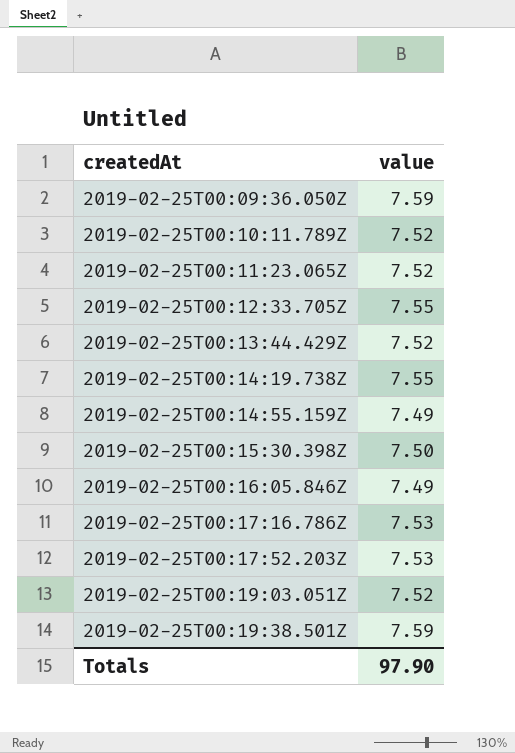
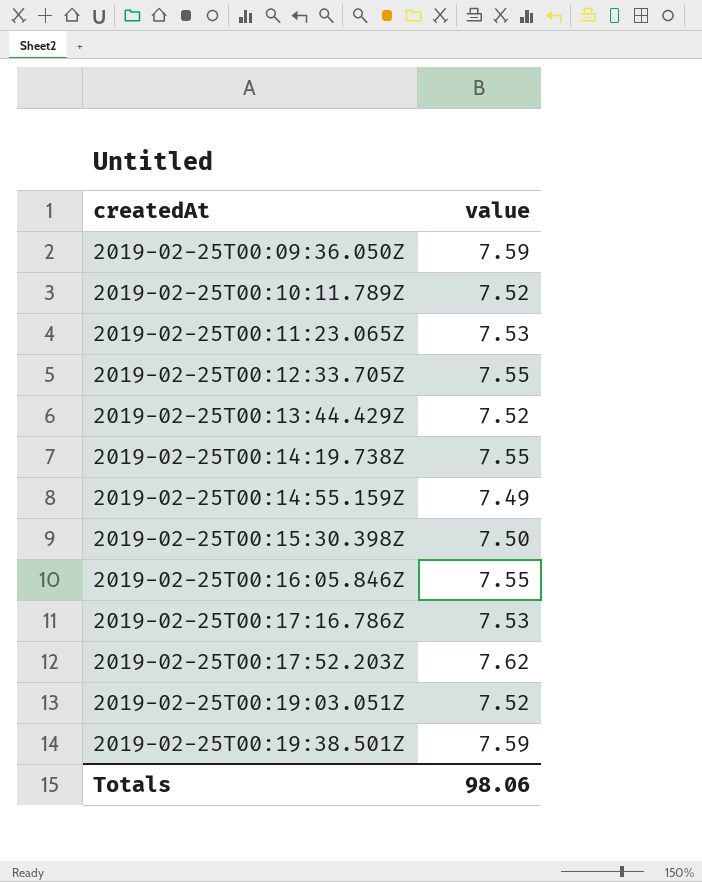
2019-02-25T00:11:23.065Z | value: 7.52 -> 7.53
2019-02-25T00:16:05.846Z | value: 7.49 -> 7.55
2019-02-25T00:17:52.203Z | value: 7.53 -> 7.62
Totals | value: 97.90 -> 98.06

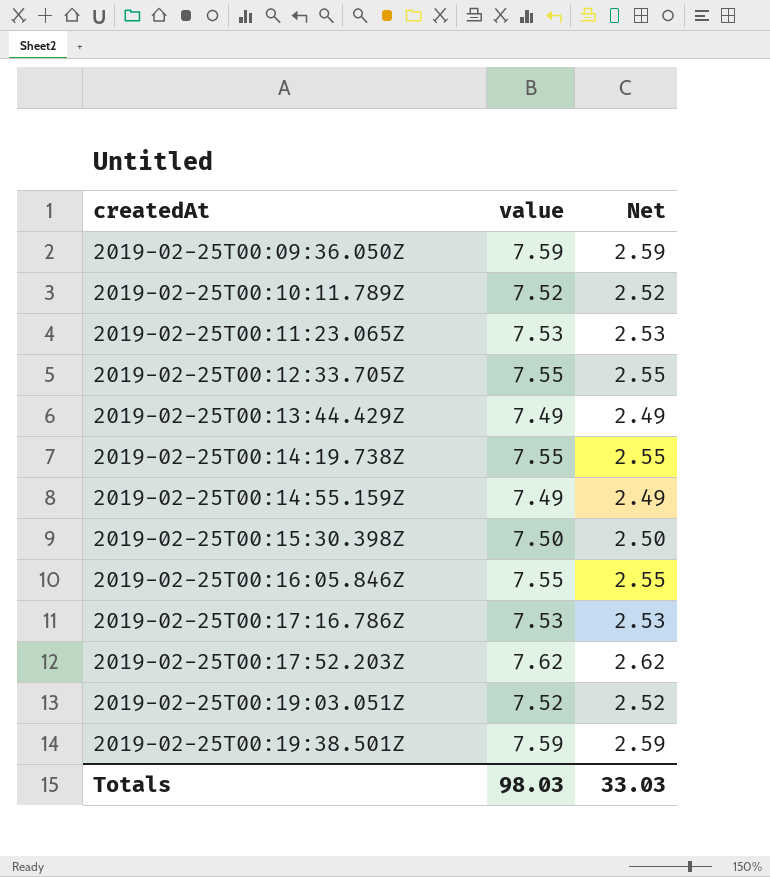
column Net | formula: none -> [value] - 5
2019-02-25T00:13:44.429Z | value: 7.52 -> 7.49
Totals | value: 98.06 -> 98.03

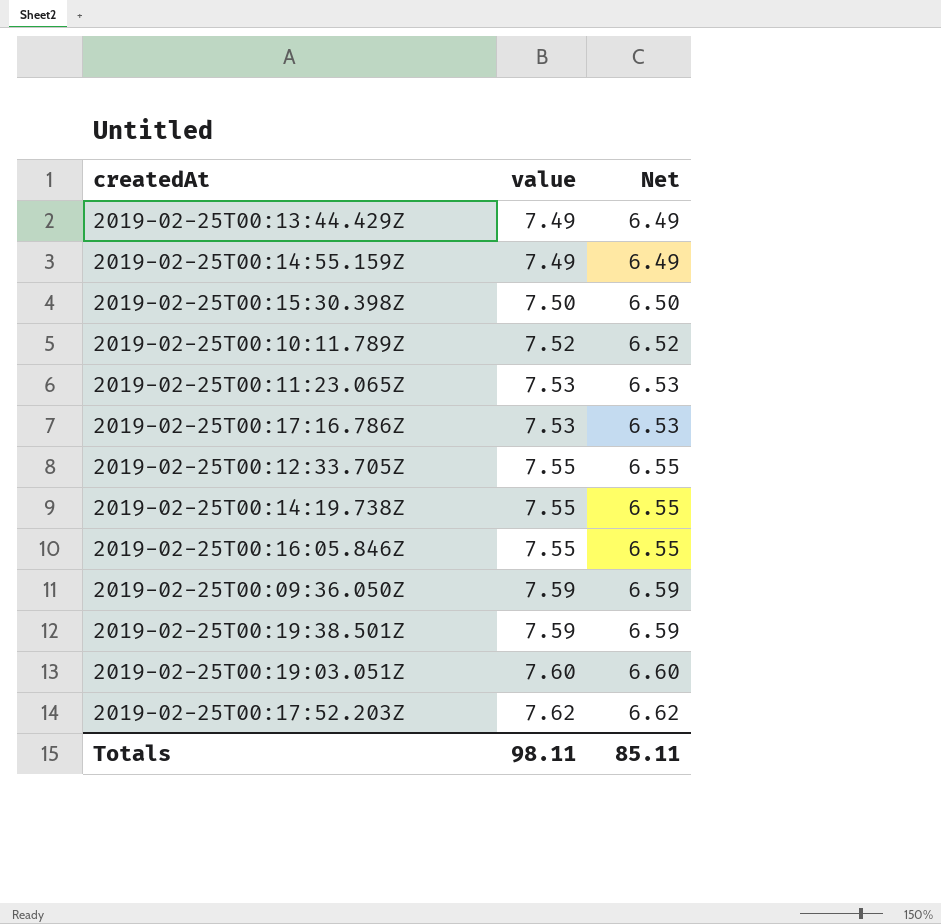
row order: createdAt ascending -> value ascending
column Net | formula: [value] - 5 -> [value] - 1
2019-02-25T00:19:03.051Z | value: 7.52 -> 7.60
Totals | value: 98.03 -> 98.11
Totals | Net: 33.03 -> 85.11

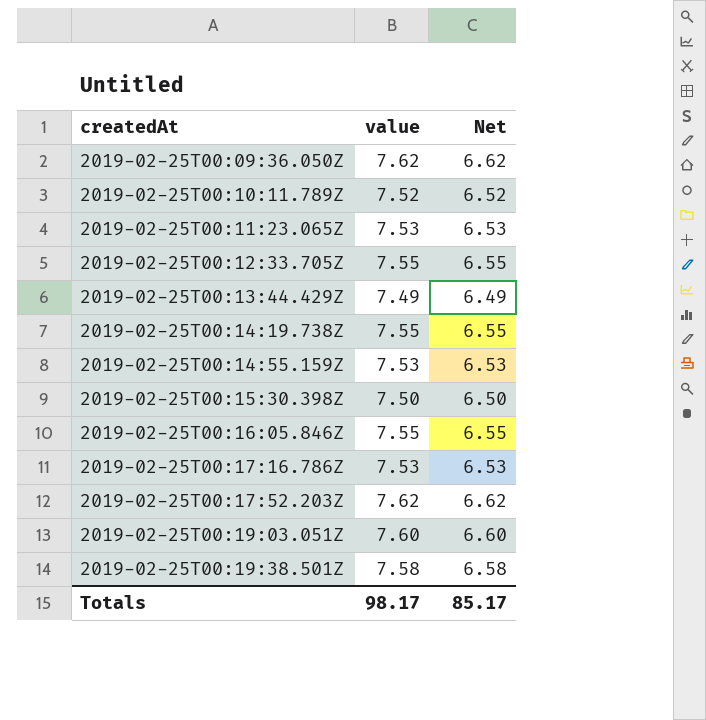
row order: value ascending -> createdAt ascending
2019-02-25T00:09:36.050Z | value: 7.59 -> 7.62
2019-02-25T00:09:36.050Z | Net: 6.59 -> 6.62
2019-02-25T00:14:55.159Z | value: 7.49 -> 7.53
2019-02-25T00:14:55.159Z | Net: 6.49 -> 6.53
2019-02-25T00:19:38.501Z | value: 7.59 -> 7.58
2019-02-25T00:19:38.501Z | Net: 6.59 -> 6.58
Totals | value: 98.11 -> 98.17
Totals | Net: 85.11 -> 85.17

